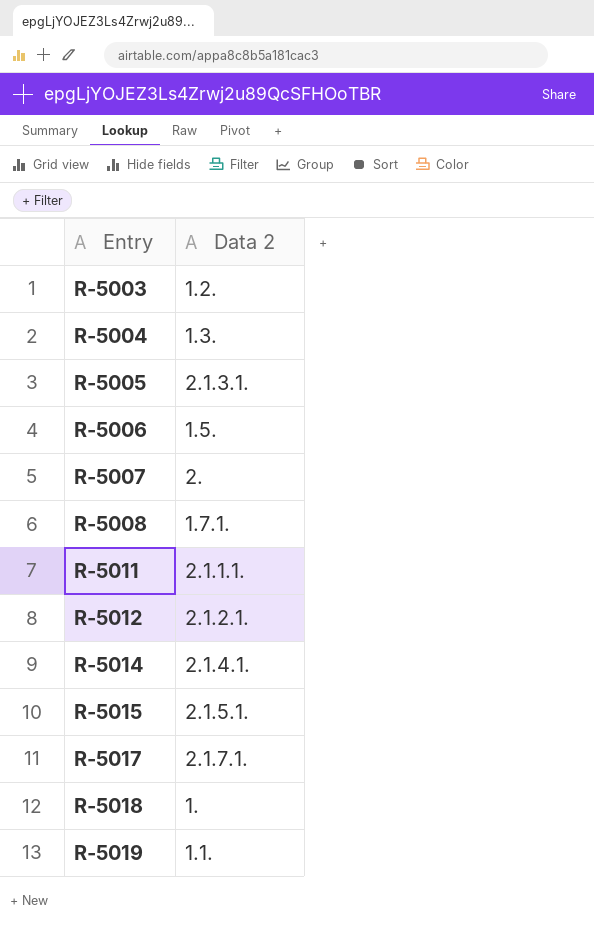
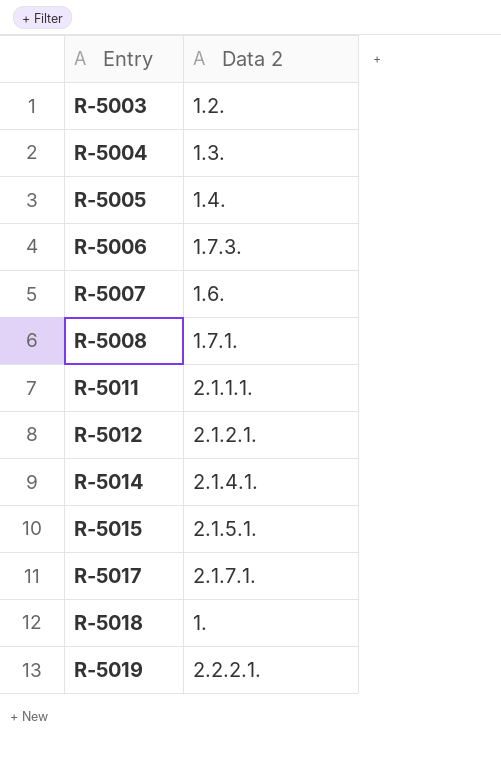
R-5005 | Data 2: 2.1.3.1. -> 1.4.
R-5006 | Data 2: 1.5. -> 1.7.3.
R-5007 | Data 2: 2. -> 1.6.
R-5019 | Data 2: 1.1. -> 2.2.2.1.

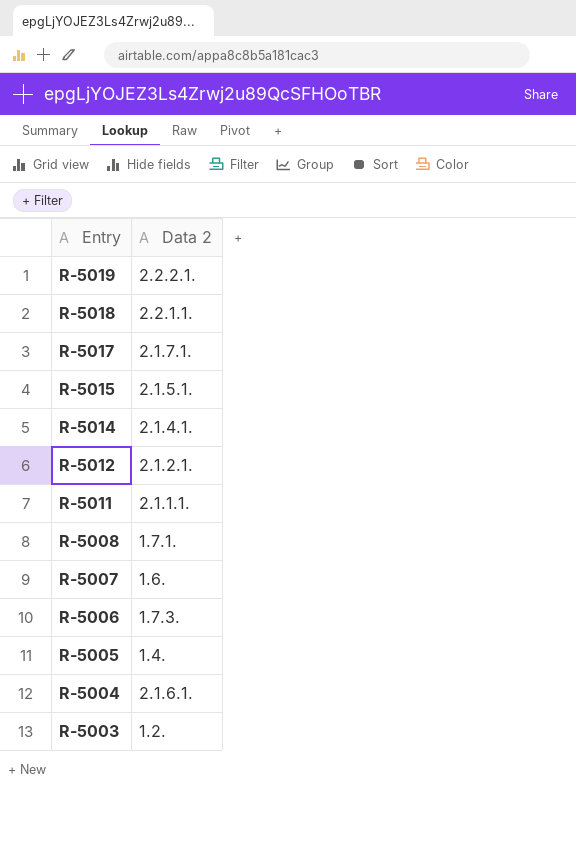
row order: Entry ascending -> Entry descending
R-5018 | Data 2: 1. -> 2.2.1.1.
R-5004 | Data 2: 1.3. -> 2.1.6.1.

